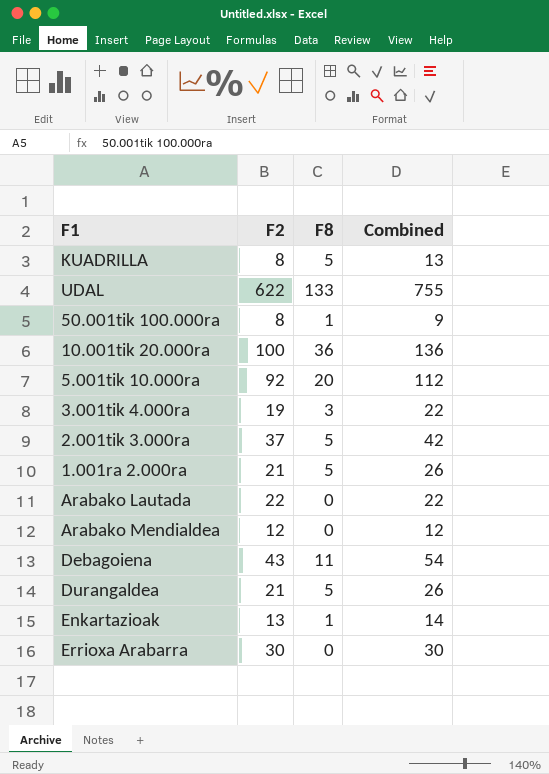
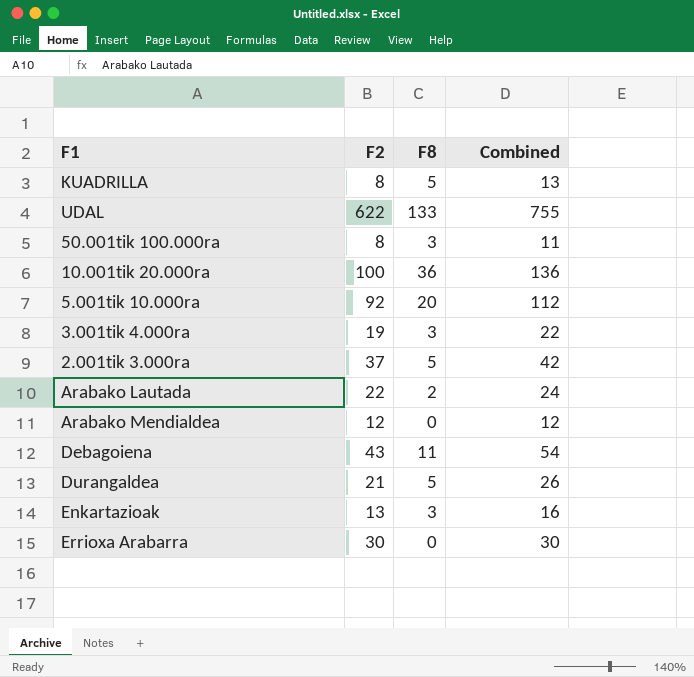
row 1.001ra 2.000ra: 21 | 5 | 26 -> none
50.001tik 100.000ra | F8: 1 -> 3
50.001tik 100.000ra | Combined: 9 -> 11
Arabako Lautada | F8: 0 -> 2
Arabako Lautada | Combined: 22 -> 24
Enkartazioak | F8: 1 -> 3
Enkartazioak | Combined: 14 -> 16

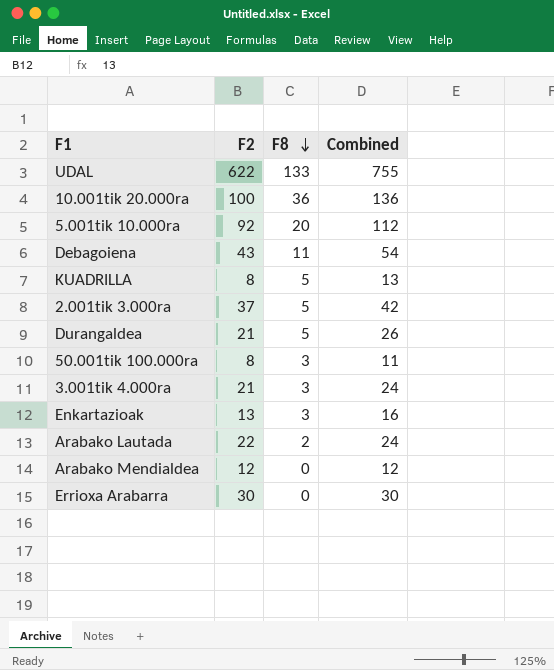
row order: none -> F8 descending
3.001tik 4.000ra | F2: 19 -> 21
3.001tik 4.000ra | Combined: 22 -> 24

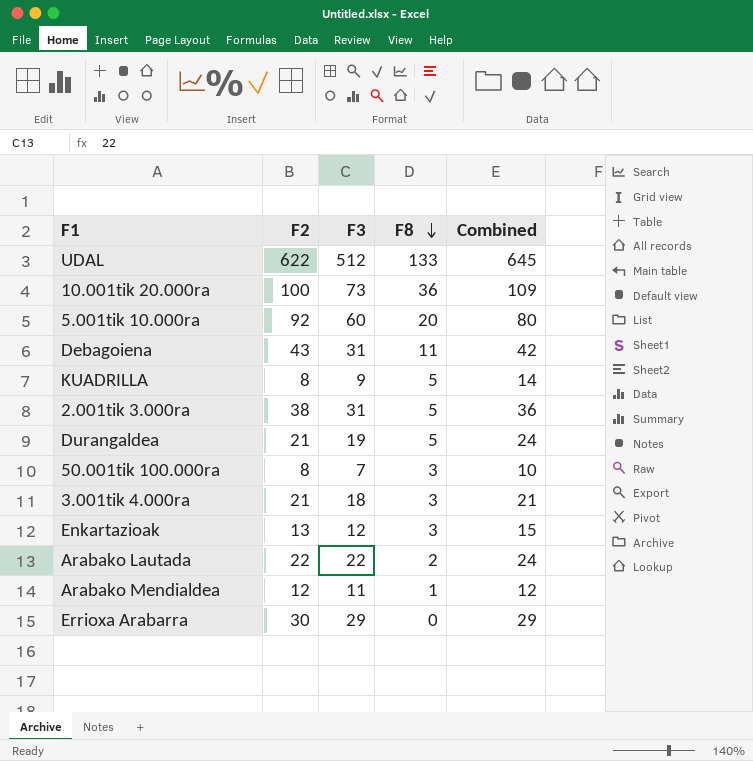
column F3 | position: none -> 3
column Combined | formula: [F2] + [F8] -> [F3] + [F8]
2.001tik 3.000ra | F2: 37 -> 38
Arabako Mendialdea | F8: 0 -> 1

